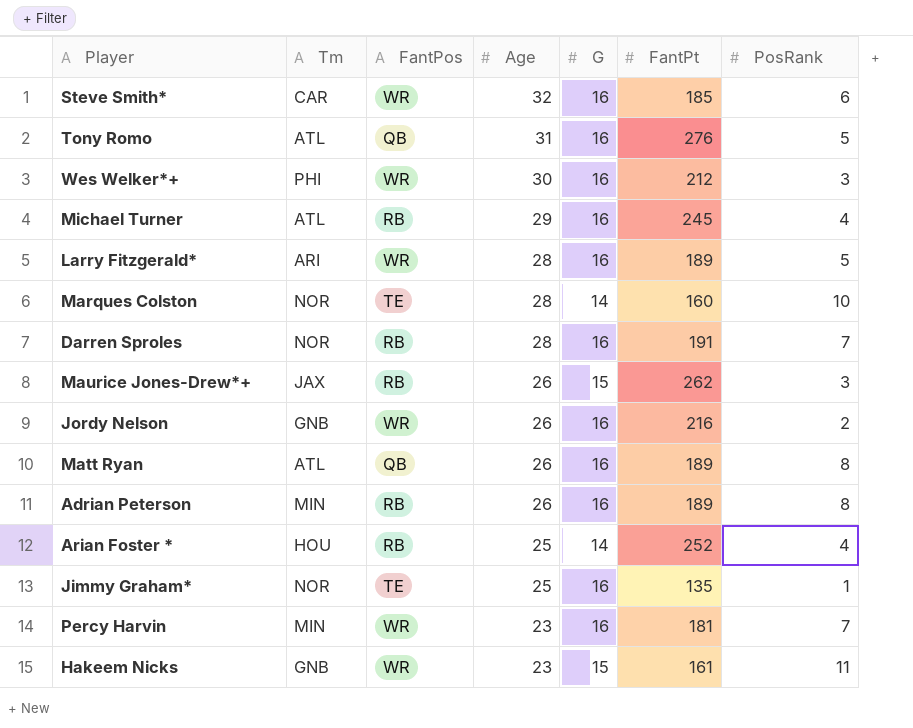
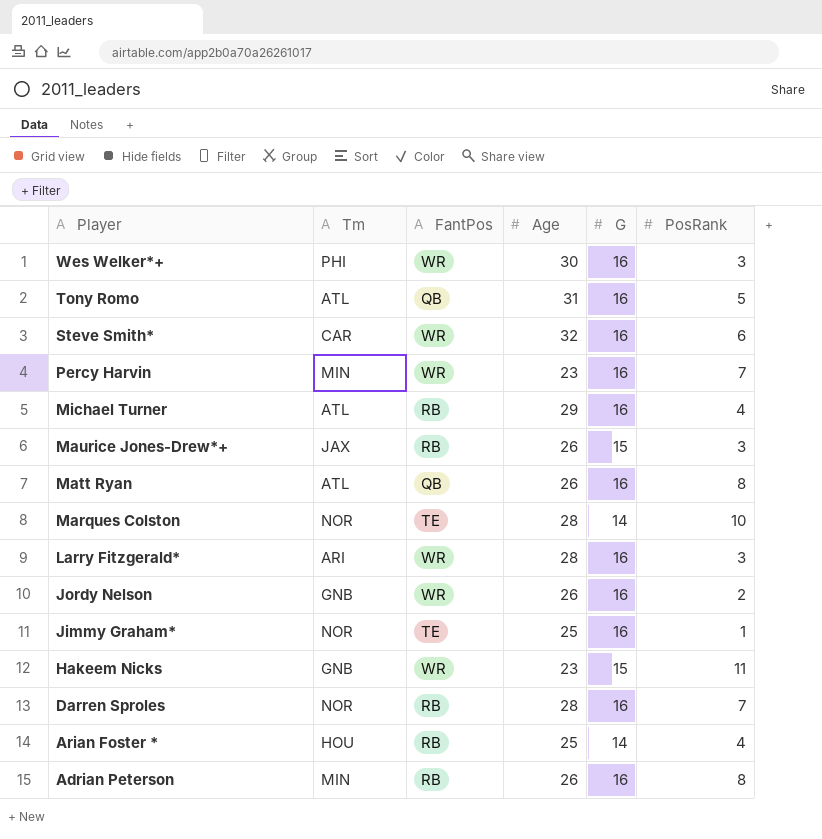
row order: Age descending -> Player descending
column FantPt | position: 6 -> none
Larry Fitzgerald* | PosRank: 5 -> 3

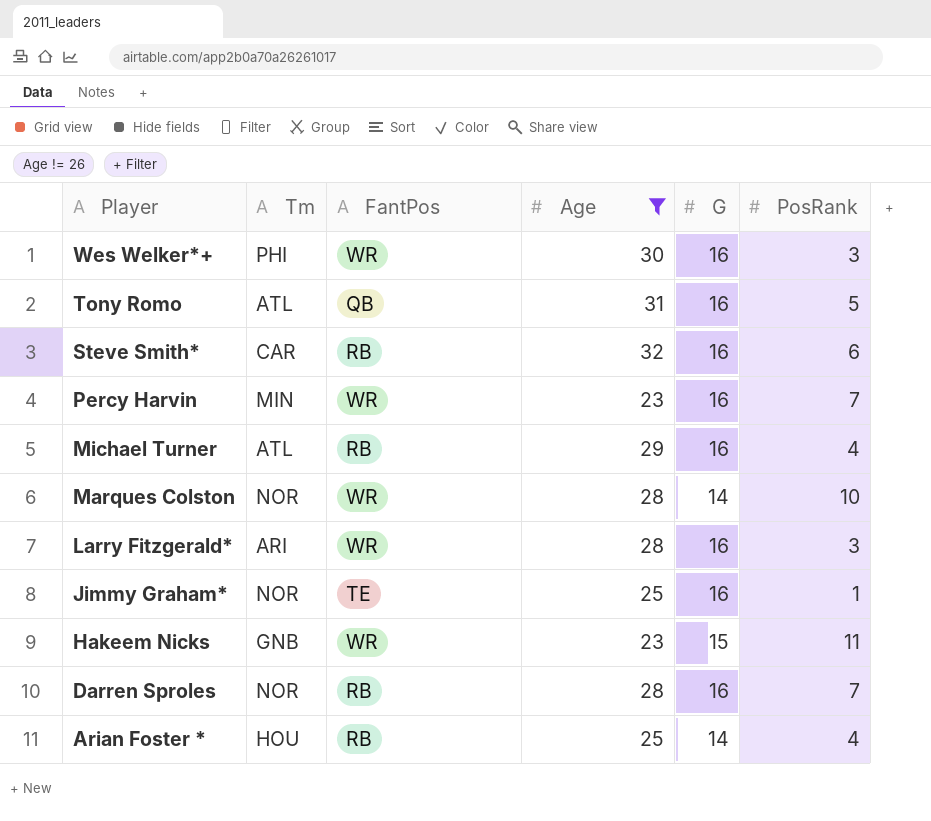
filter: none -> Age != 26
Steve Smith* | FantPos: WR -> RB
Marques Colston | FantPos: TE -> WR

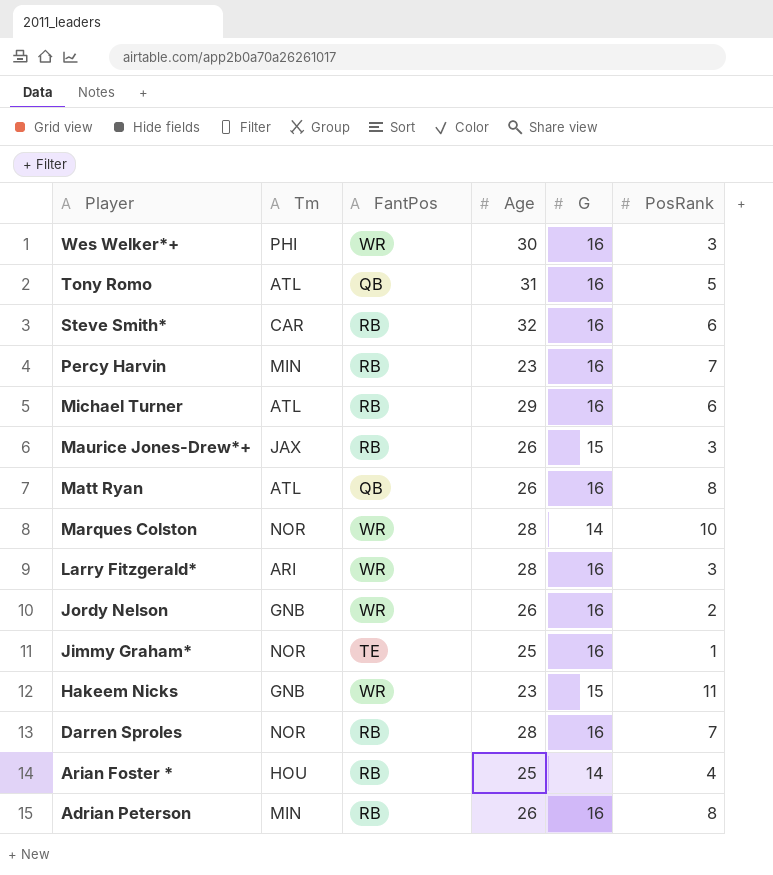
filter: Age != 26 -> none
Percy Harvin | FantPos: WR -> RB
Michael Turner | PosRank: 4 -> 6

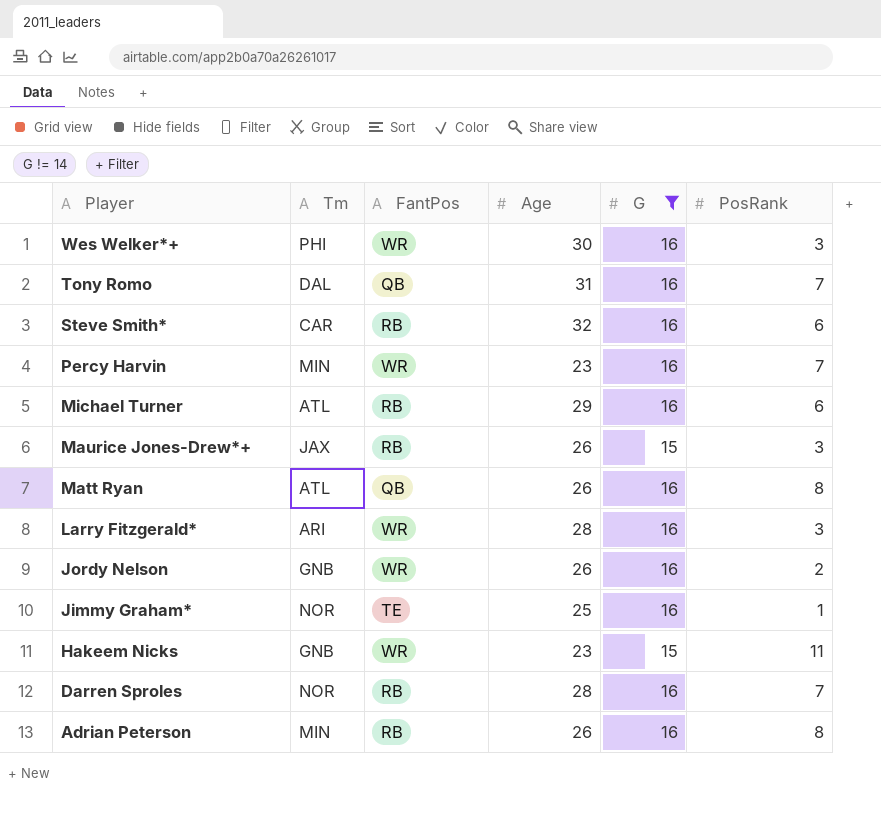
filter: none -> G != 14
Tony Romo | Tm: ATL -> DAL
Tony Romo | PosRank: 5 -> 7
Percy Harvin | FantPos: RB -> WR

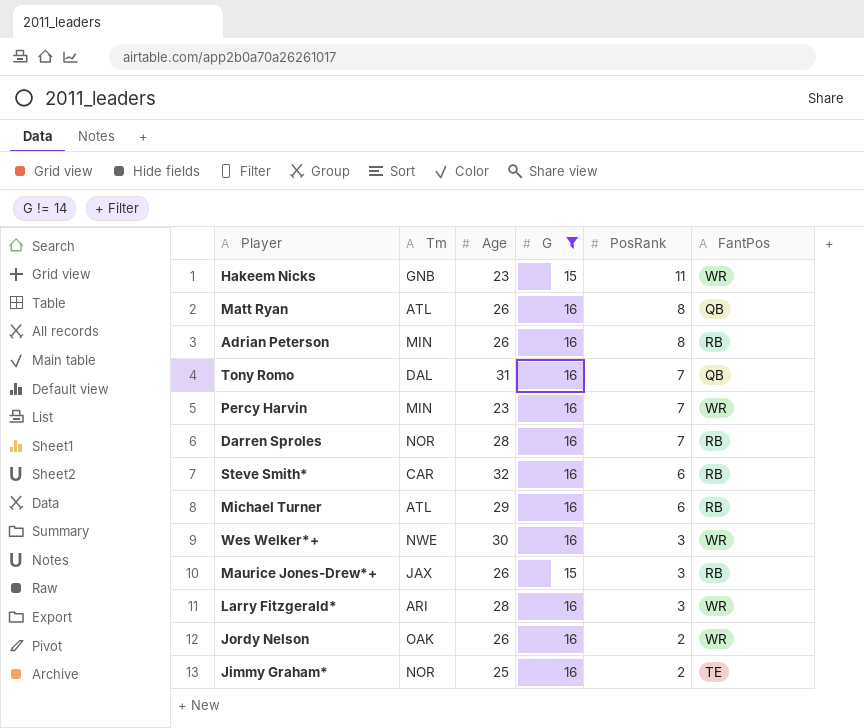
row order: Player descending -> PosRank descending
column FantPos | position: 3 -> 6
Wes Welker*+ | Tm: PHI -> NWE
Jordy Nelson | Tm: GNB -> OAK
Jimmy Graham* | PosRank: 1 -> 2

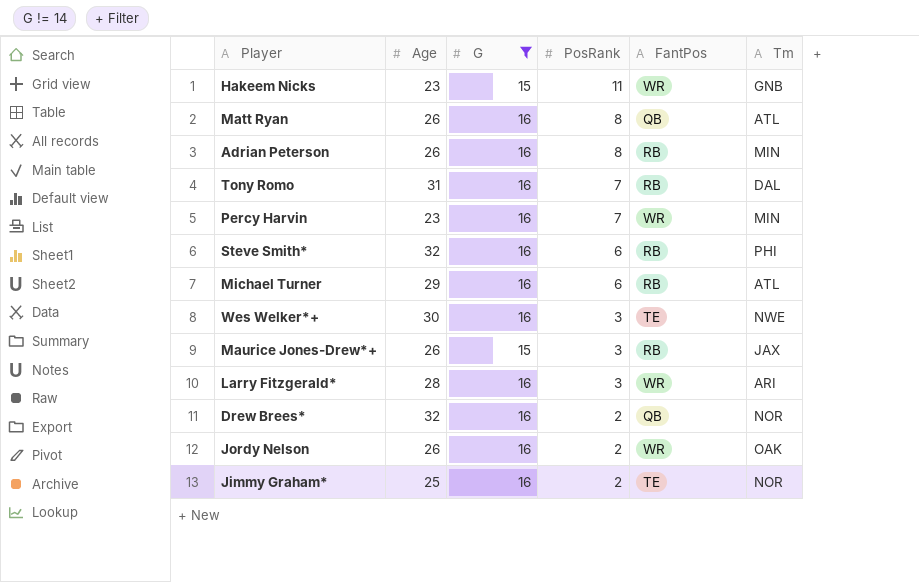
column Tm | position: 2 -> 6
row Darren Sproles: NOR | 28 | 16 | 7 | RB -> none
Tony Romo | FantPos: QB -> RB
Steve Smith* | Tm: CAR -> PHI
Wes Welker*+ | FantPos: WR -> TE
row Drew Brees*: none -> 32 | 16 | 2 | QB | NOR

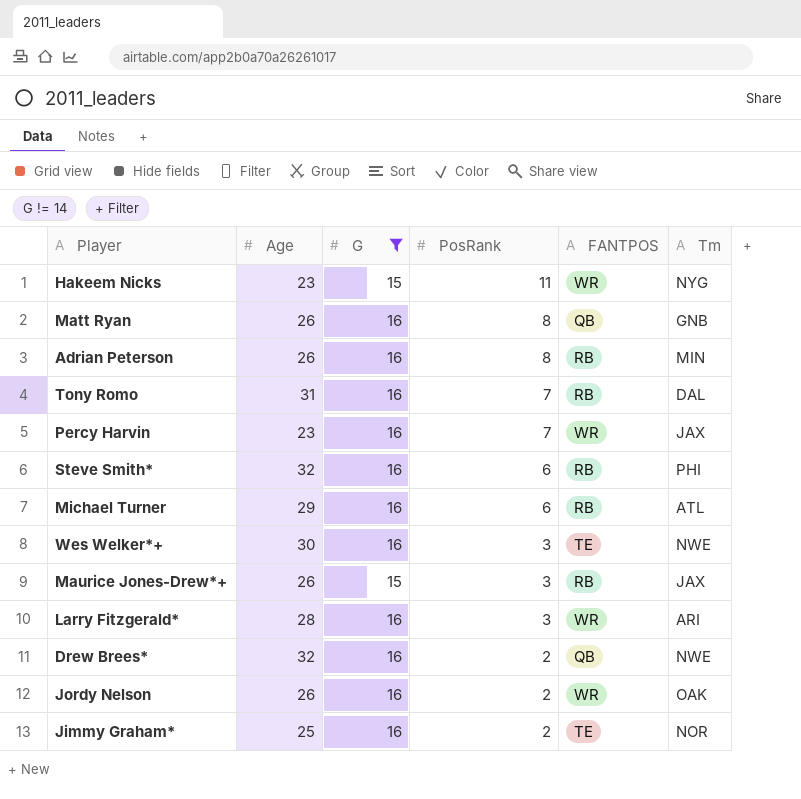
column name: FantPos -> FANTPOS
Hakeem Nicks | Tm: GNB -> NYG
Matt Ryan | Tm: ATL -> GNB
Percy Harvin | Tm: MIN -> JAX
Drew Brees* | Tm: NOR -> NWE

